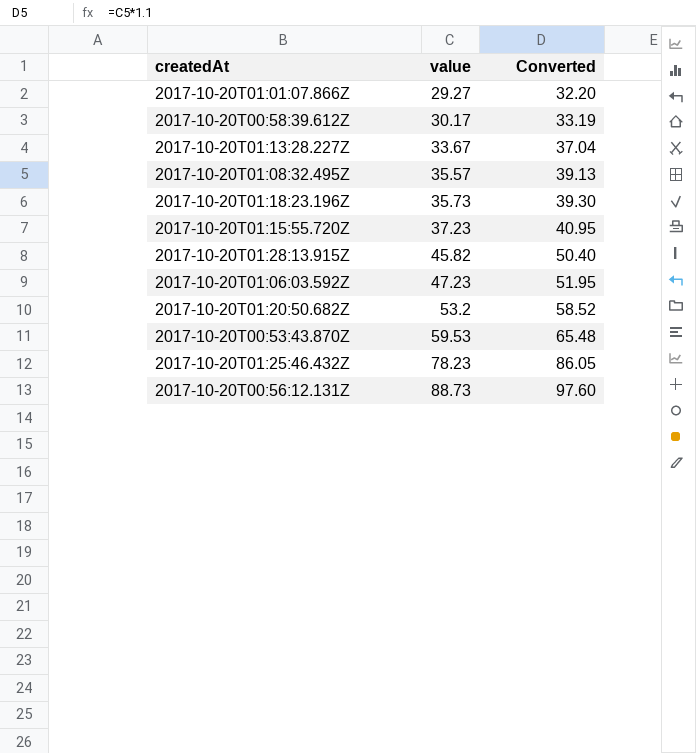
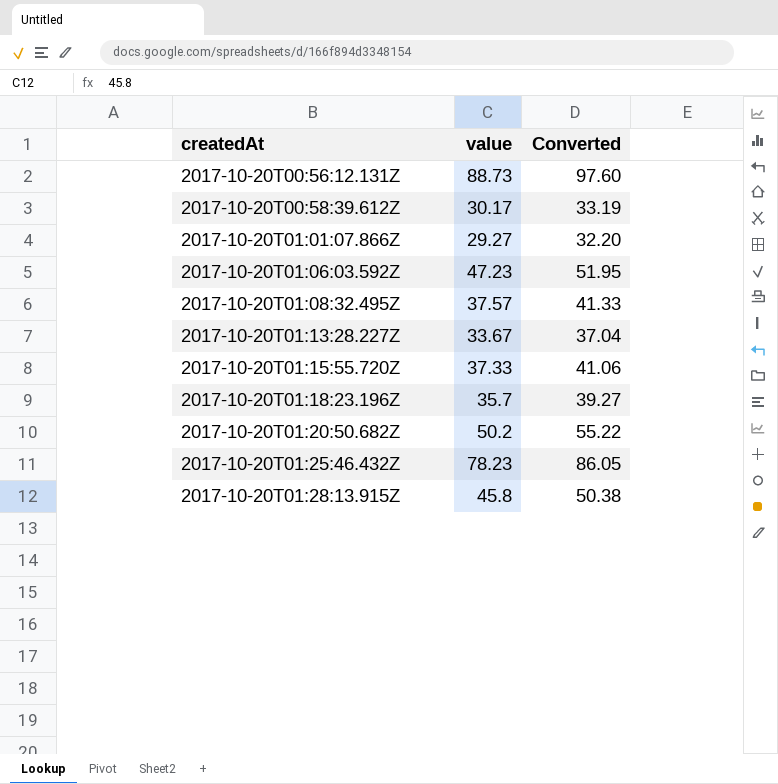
row order: value ascending -> createdAt ascending
row 2017-10-20T00:53:43.870Z: 59.53 | 65.48 -> none
2017-10-20T01:08:32.495Z | value: 35.57 -> 37.57
2017-10-20T01:08:32.495Z | Converted: 39.13 -> 41.33
2017-10-20T01:15:55.720Z | value: 37.23 -> 37.33
2017-10-20T01:15:55.720Z | Converted: 40.95 -> 41.06
2017-10-20T01:18:23.196Z | value: 35.73 -> 35.7
2017-10-20T01:18:23.196Z | Converted: 39.30 -> 39.27
2017-10-20T01:20:50.682Z | value: 53.2 -> 50.2
2017-10-20T01:20:50.682Z | Converted: 58.52 -> 55.22
2017-10-20T01:28:13.915Z | value: 45.82 -> 45.8
2017-10-20T01:28:13.915Z | Converted: 50.40 -> 50.38

